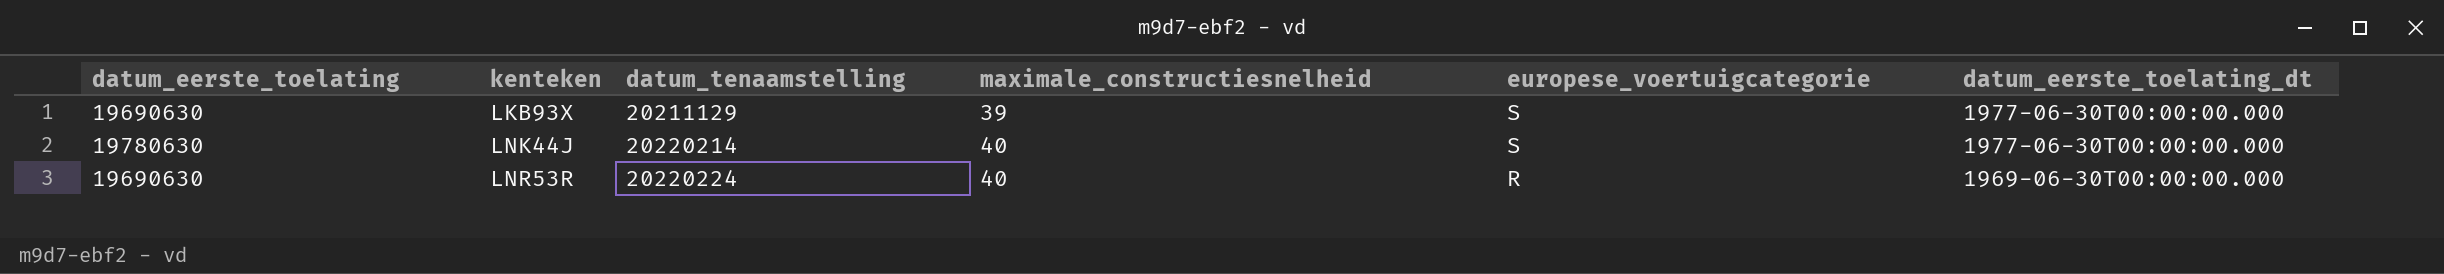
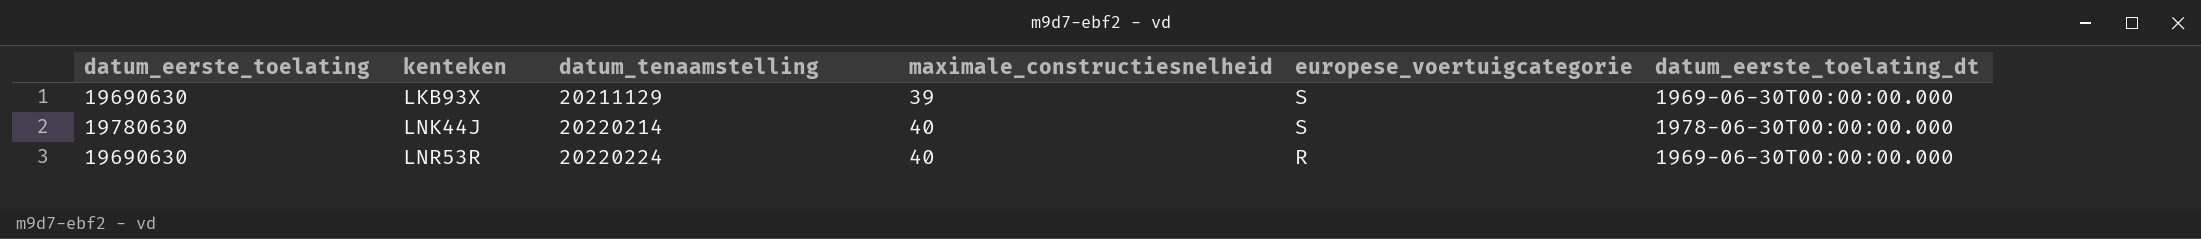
LKB93X | datum_eerste_toelating_dt: 1977-06-30T00:00:00.000 -> 1969-06-30T00:00:00.000
LNK44J | datum_eerste_toelating_dt: 1977-06-30T00:00:00.000 -> 1978-06-30T00:00:00.000

